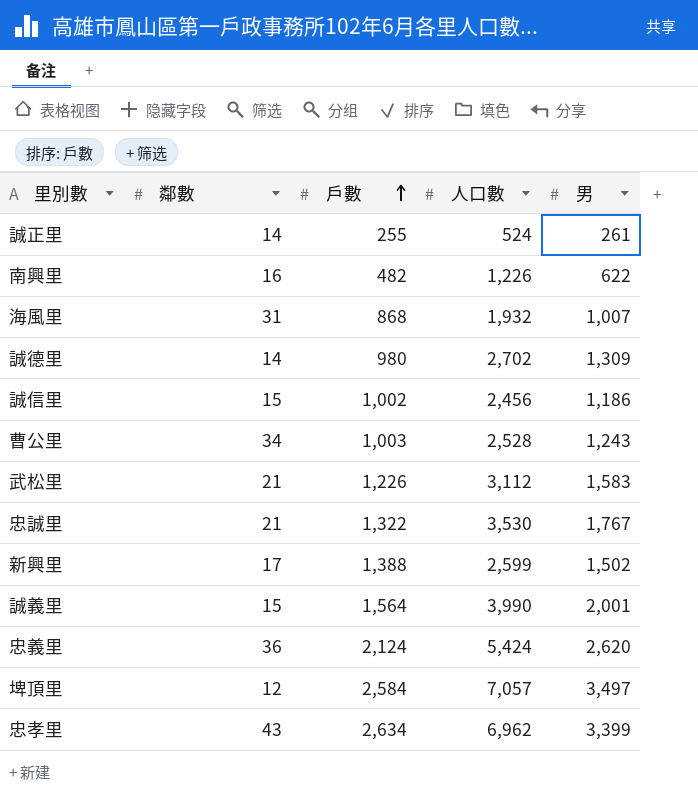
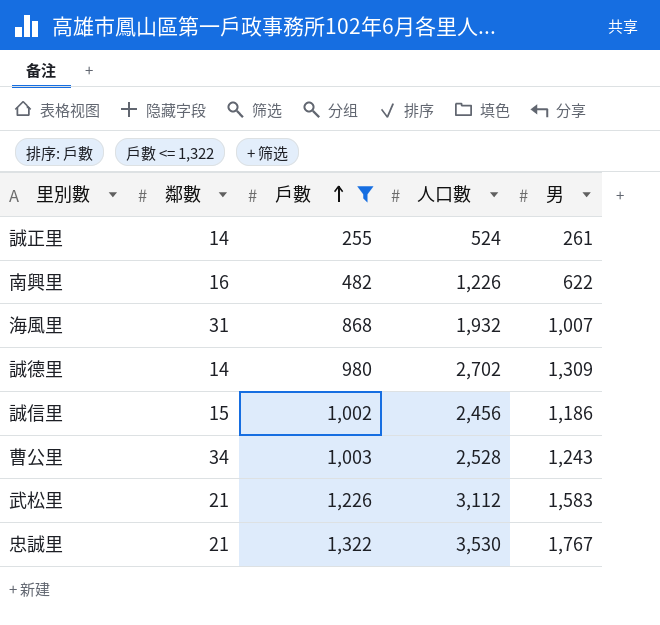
filter: none -> 戶數 <= 1,322

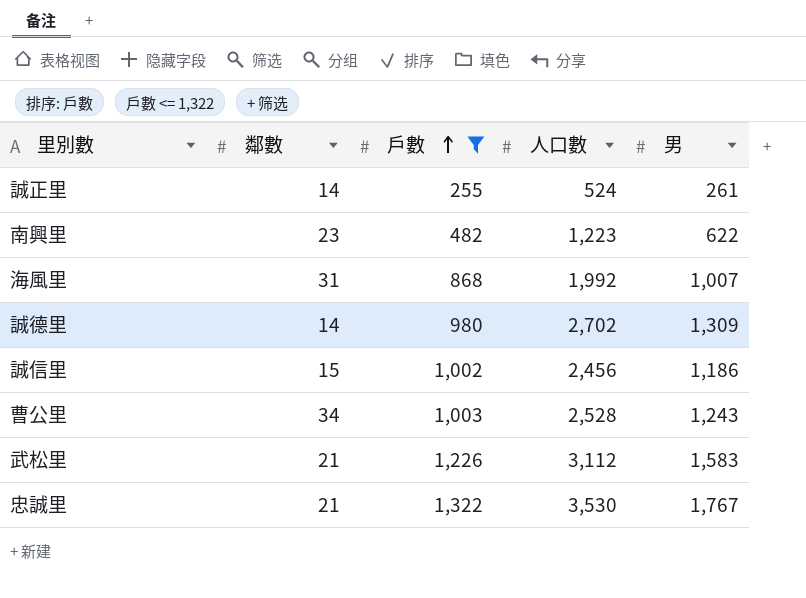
南興里 | 鄰數: 16 -> 23
南興里 | 人口數: 1,226 -> 1,223
海風里 | 人口數: 1,932 -> 1,992

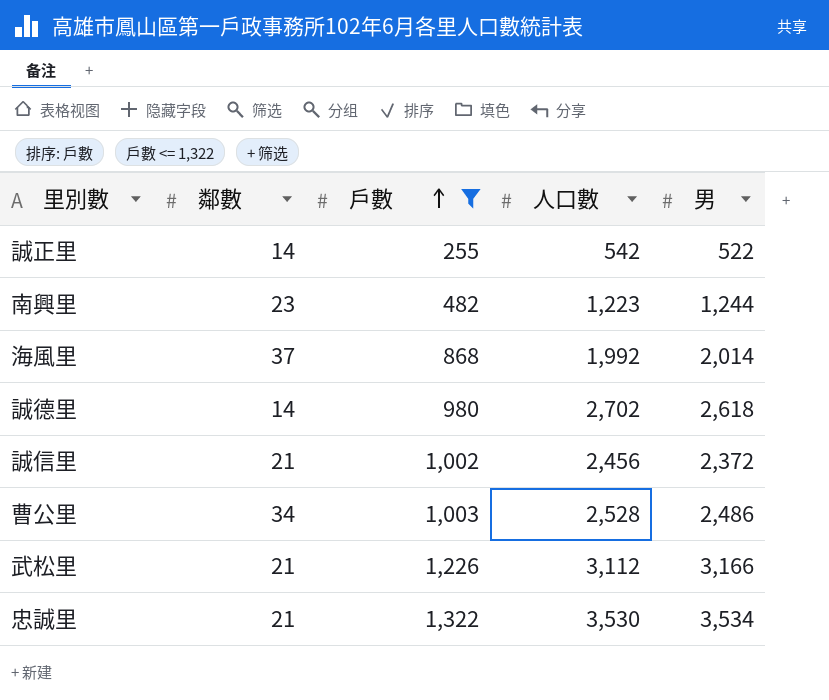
誠正里 | 人口數: 524 -> 542
誠正里 | 男: 261 -> 522
南興里 | 男: 622 -> 1,244
海風里 | 鄰數: 31 -> 37
海風里 | 男: 1,007 -> 2,014
誠德里 | 男: 1,309 -> 2,618
誠信里 | 鄰數: 15 -> 21
誠信里 | 男: 1,186 -> 2,372
曹公里 | 男: 1,243 -> 2,486
武松里 | 男: 1,583 -> 3,166
忠誠里 | 男: 1,767 -> 3,534

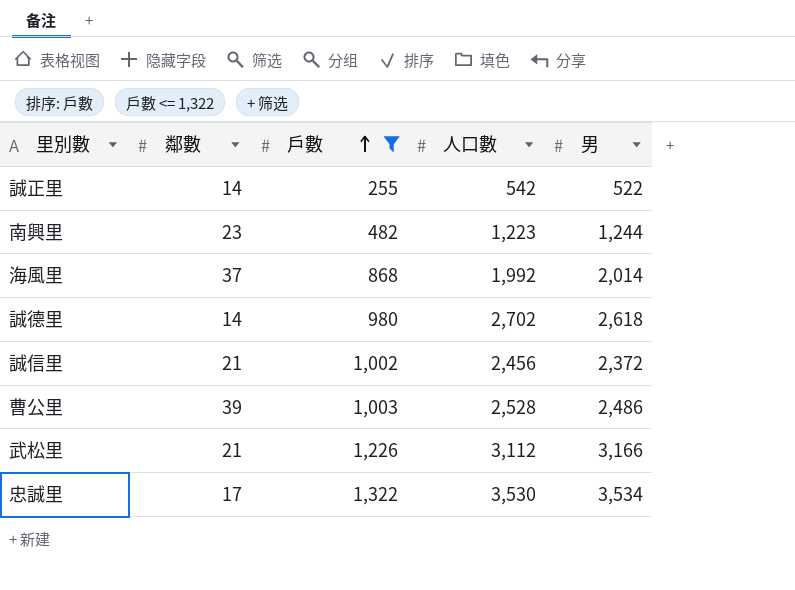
曹公里 | 鄰數: 34 -> 39
忠誠里 | 鄰數: 21 -> 17

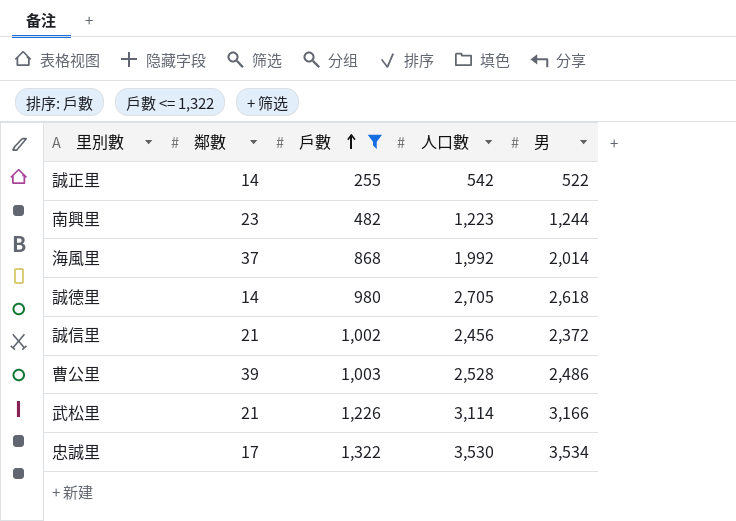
誠德里 | 人口數: 2,702 -> 2,705
武松里 | 人口數: 3,112 -> 3,114

